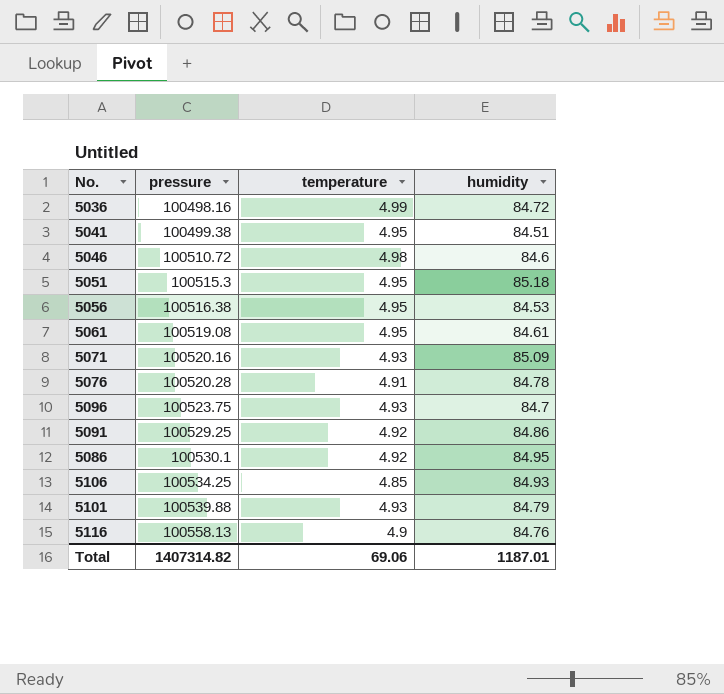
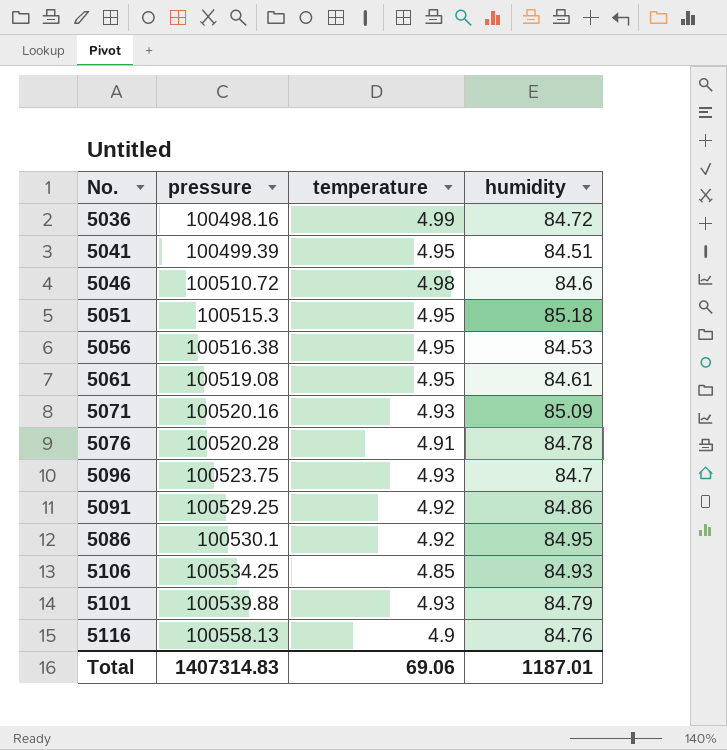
5041 | pressure: 100499.38 -> 100499.39
Total | pressure: 1407314.82 -> 1407314.83

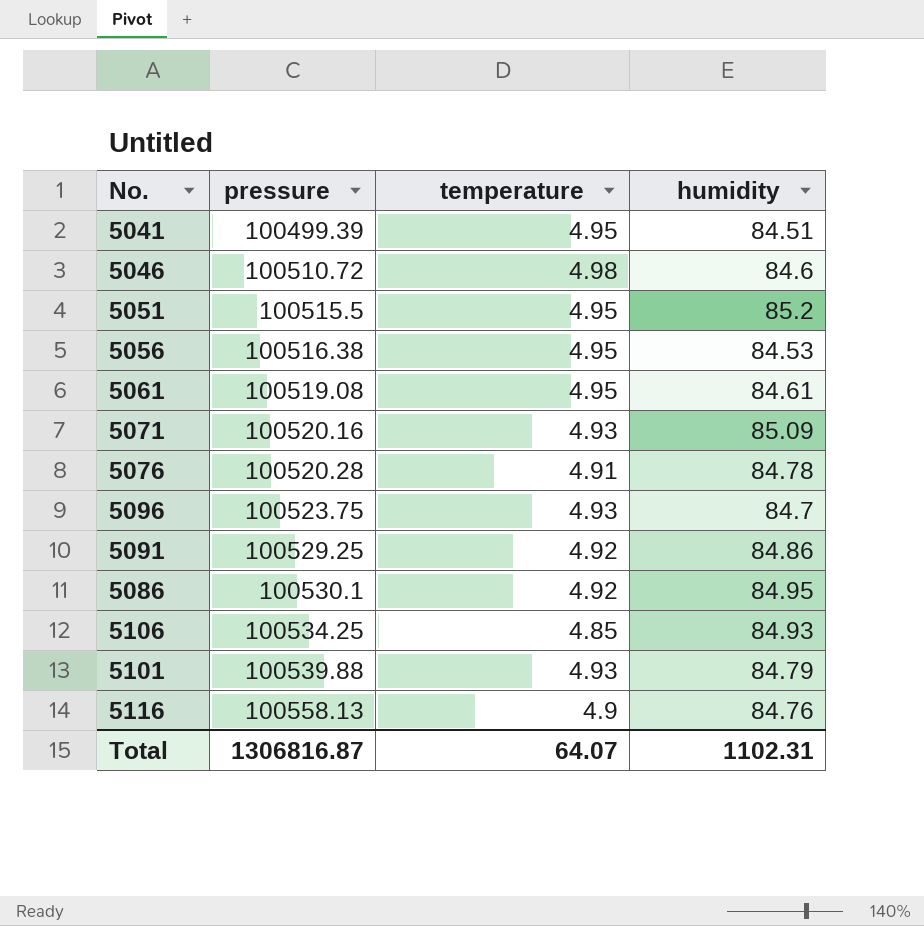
row 5036: 100498.16 | 4.99 | 84.72 -> none
5051 | pressure: 100515.3 -> 100515.5
5051 | humidity: 85.18 -> 85.2
Total | pressure: 1407314.83 -> 1306816.87
Total | temperature: 69.06 -> 64.07
Total | humidity: 1187.01 -> 1102.31

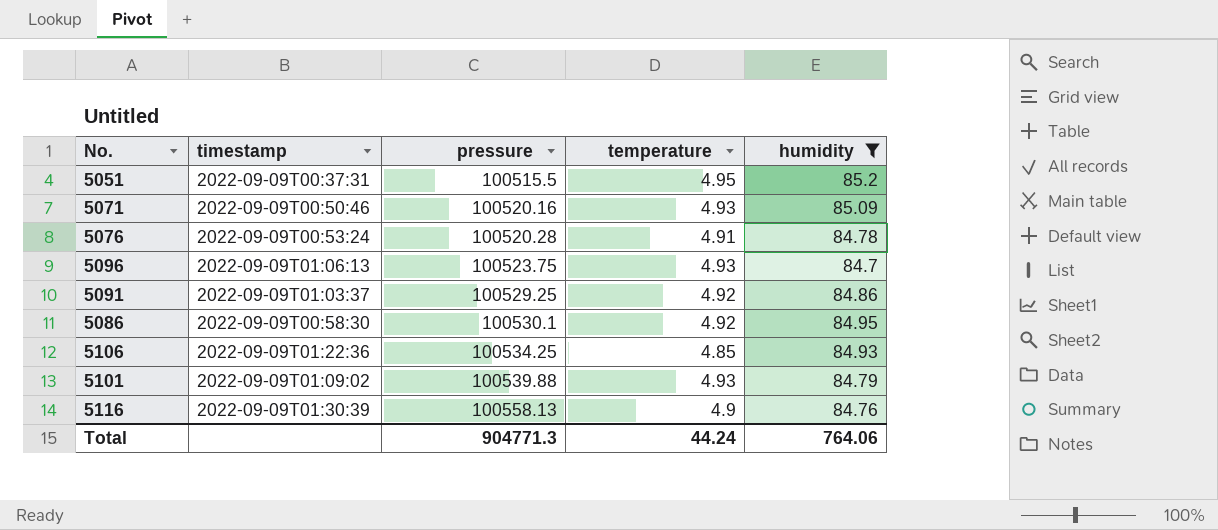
filter: none -> humidity >= 84.7
column timestamp | position: none -> 2
Total | pressure: 1306816.87 -> 904771.3
Total | temperature: 64.07 -> 44.24
Total | humidity: 1102.31 -> 764.06

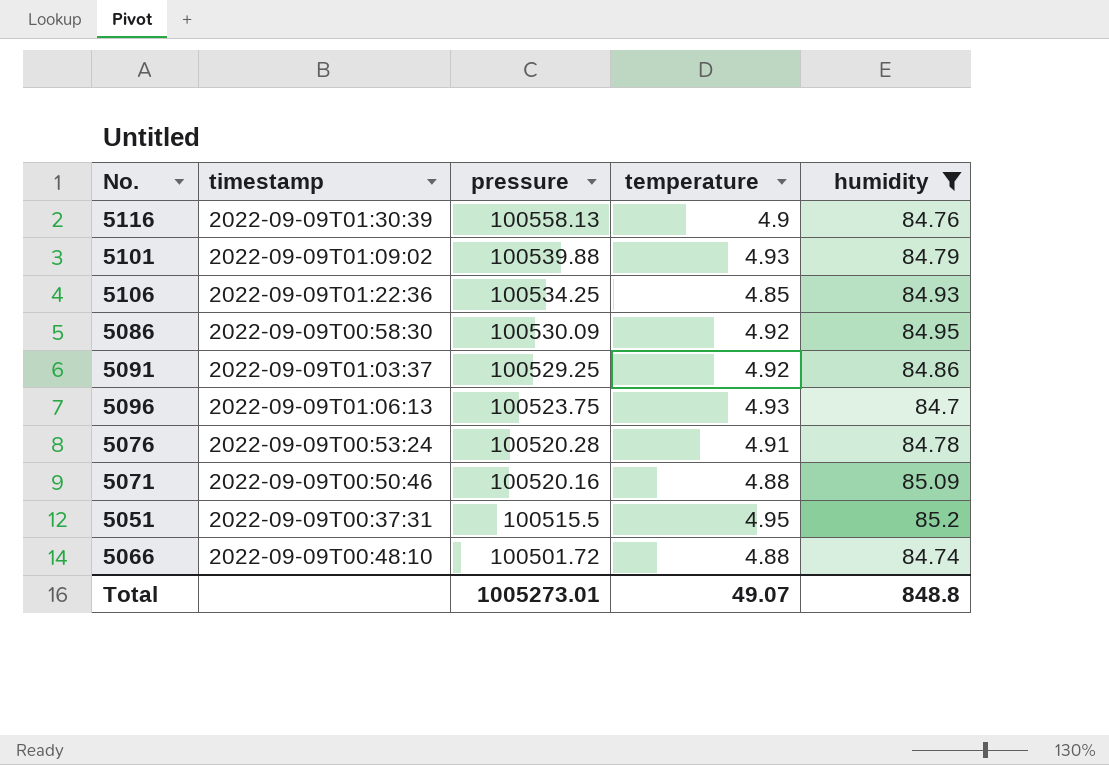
row order: pressure ascending -> pressure descending
5086 | pressure: 100530.1 -> 100530.09
5071 | temperature: 4.93 -> 4.88
row 5066: none -> 2022-09-09T00:48:10 | 100501.72 | 4.88 | 84.74
Total | pressure: 904771.3 -> 1005273.01
Total | temperature: 44.24 -> 49.07
Total | humidity: 764.06 -> 848.8

